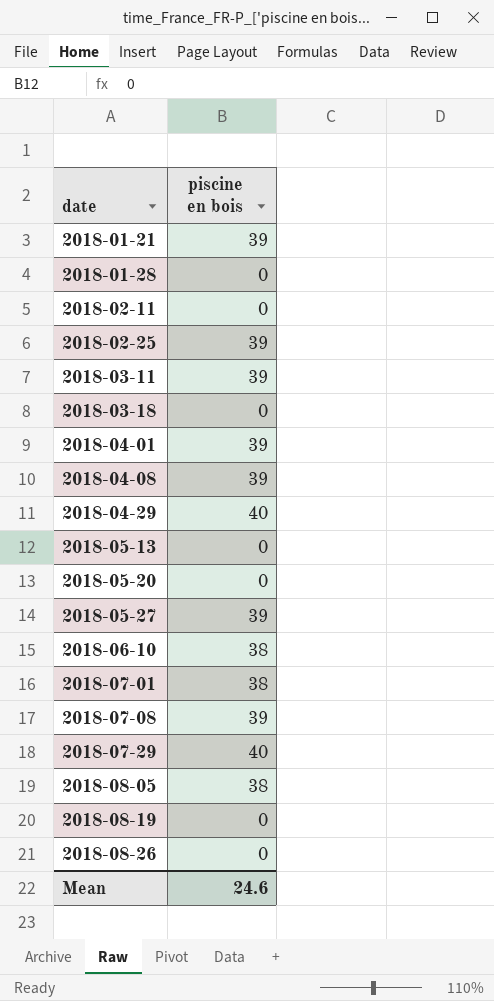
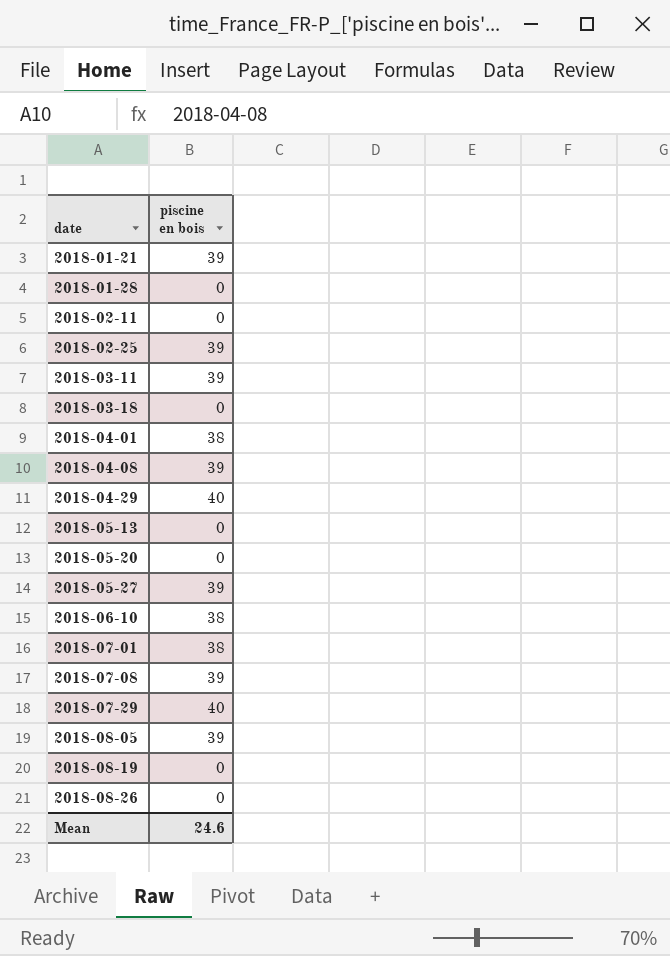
2018-04-01 | piscine en bois: 39 -> 38
2018-08-05 | piscine en bois: 38 -> 39

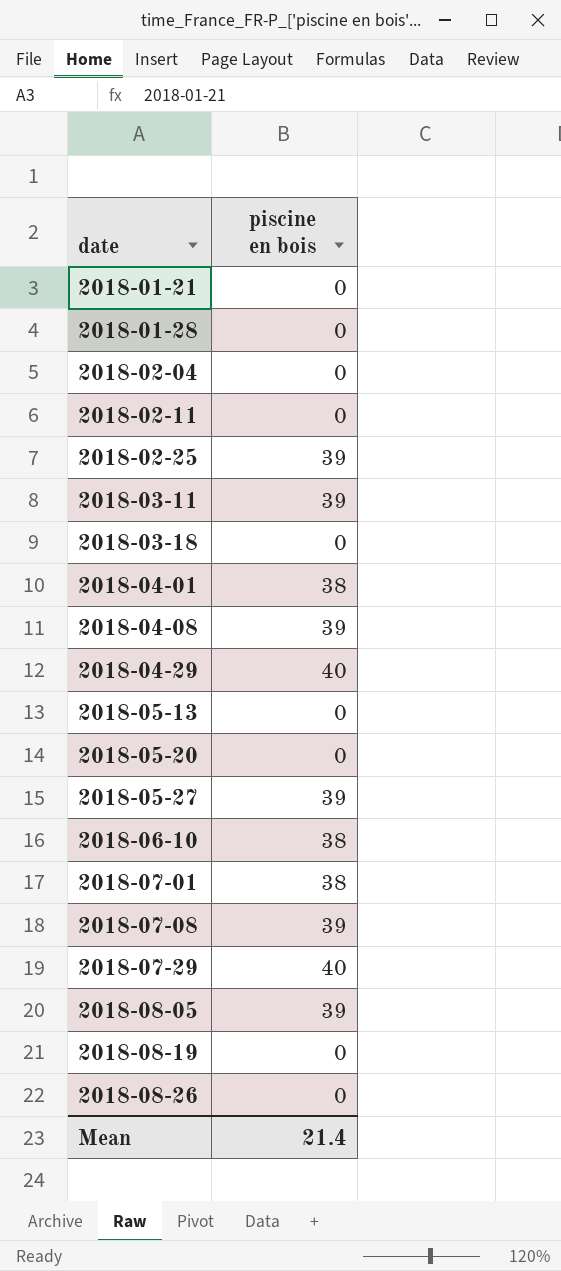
2018-01-21 | piscine en bois: 39 -> 0
row 2018-02-04: none -> 0
Mean | piscine en bois: 24.6 -> 21.4

